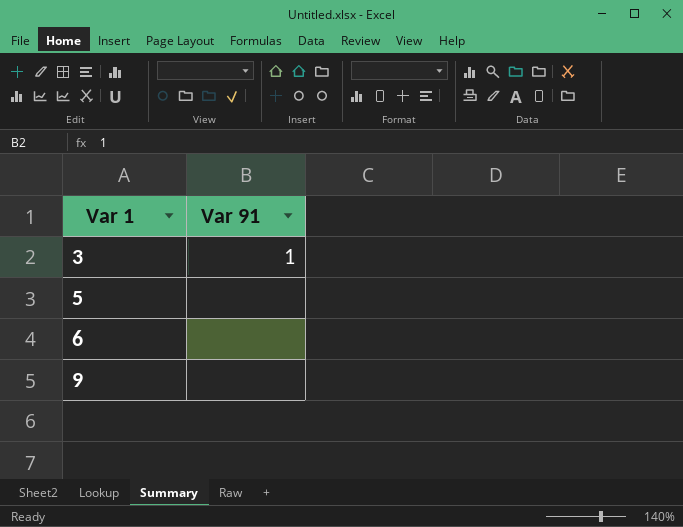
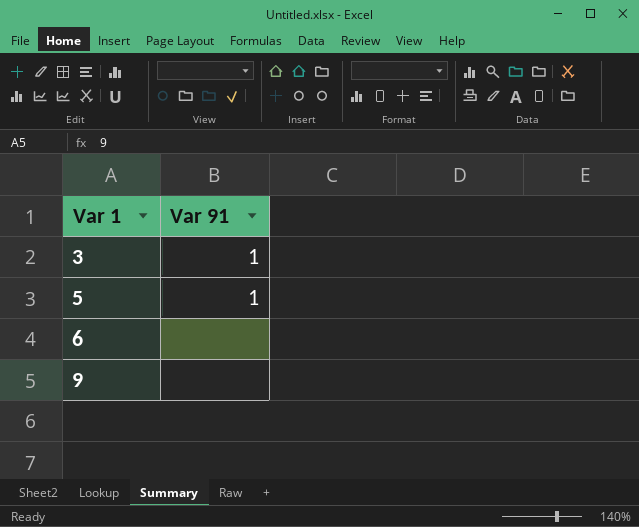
5 | Var 91: none -> 1

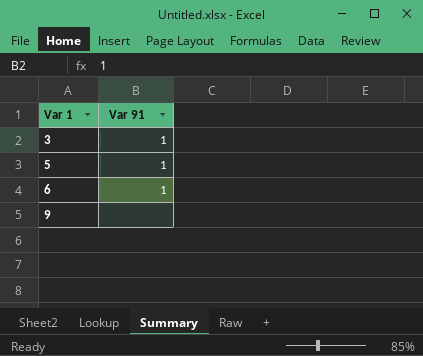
6 | Var 91: none -> 1

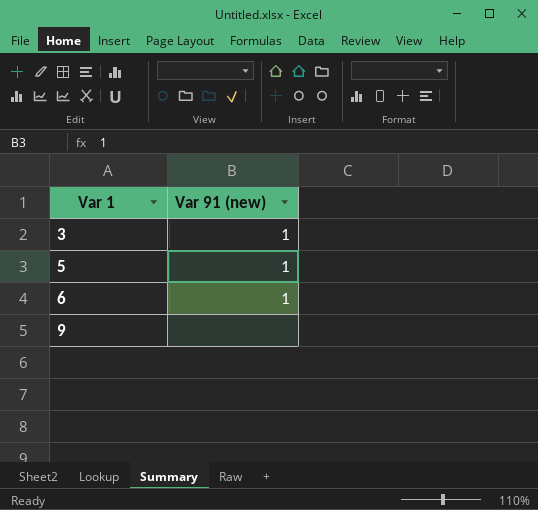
column name: Var 91 -> Var 91 (new)

